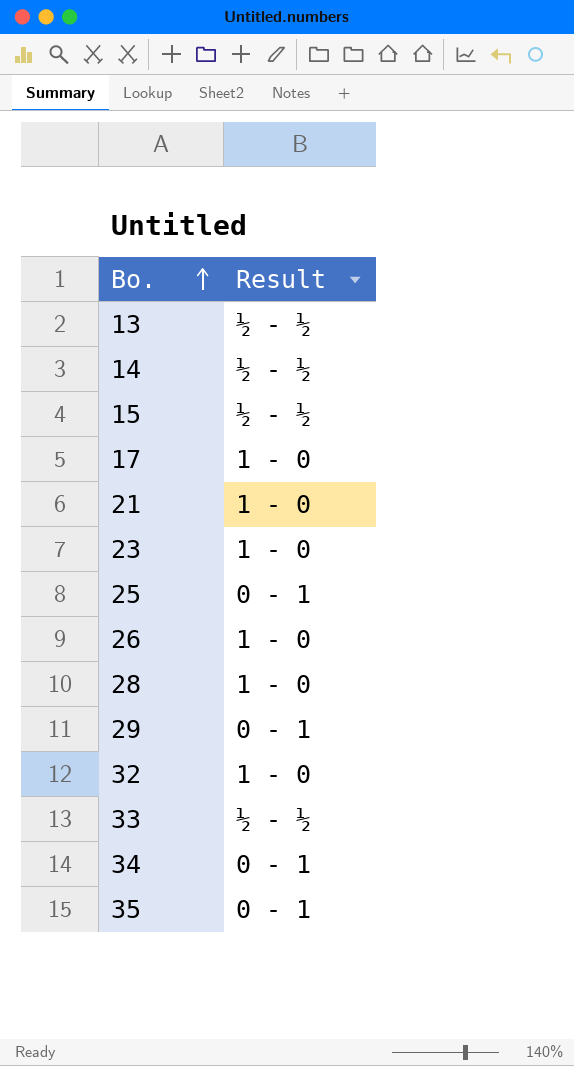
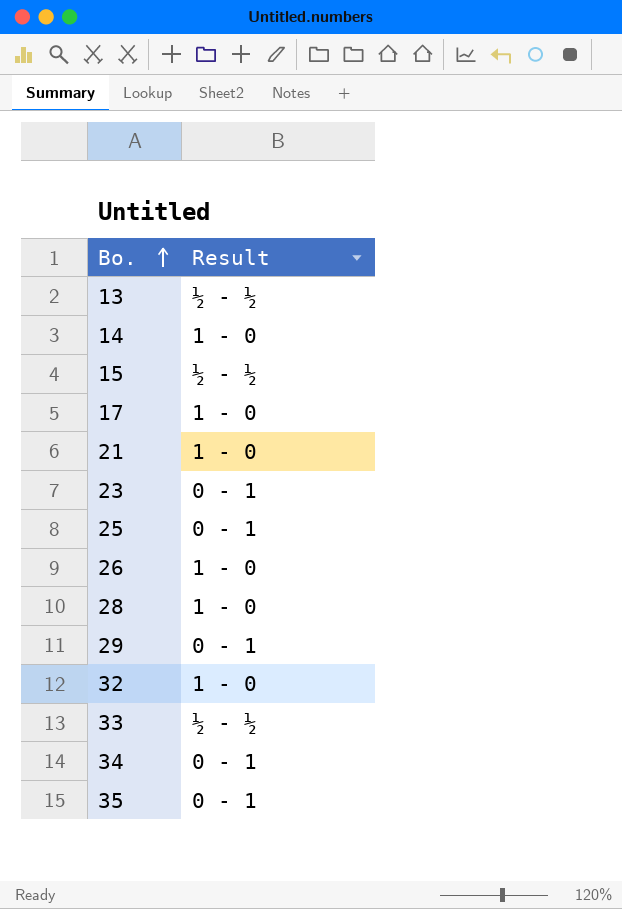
14 | Result: ½ - ½ -> 1 - 0
23 | Result: 1 - 0 -> 0 - 1

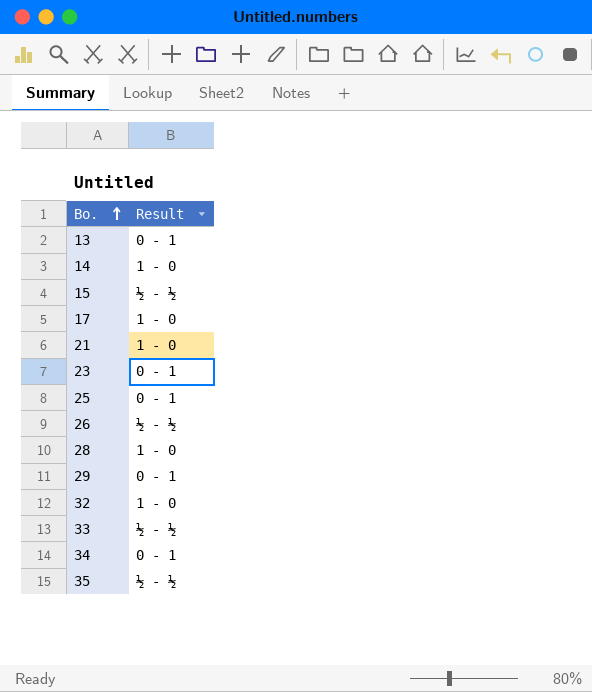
13 | Result: ½ - ½ -> 0 - 1
26 | Result: 1 - 0 -> ½ - ½
35 | Result: 0 - 1 -> ½ - ½

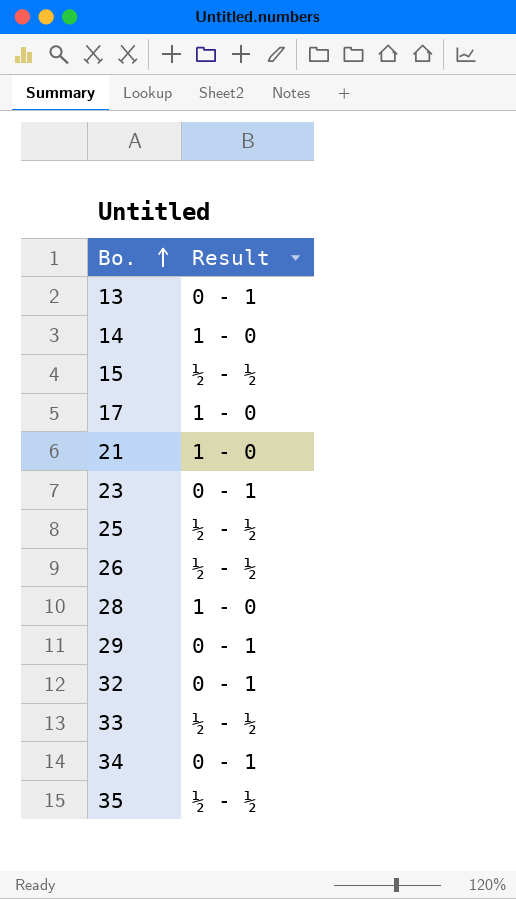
25 | Result: 0 - 1 -> ½ - ½
32 | Result: 1 - 0 -> 0 - 1

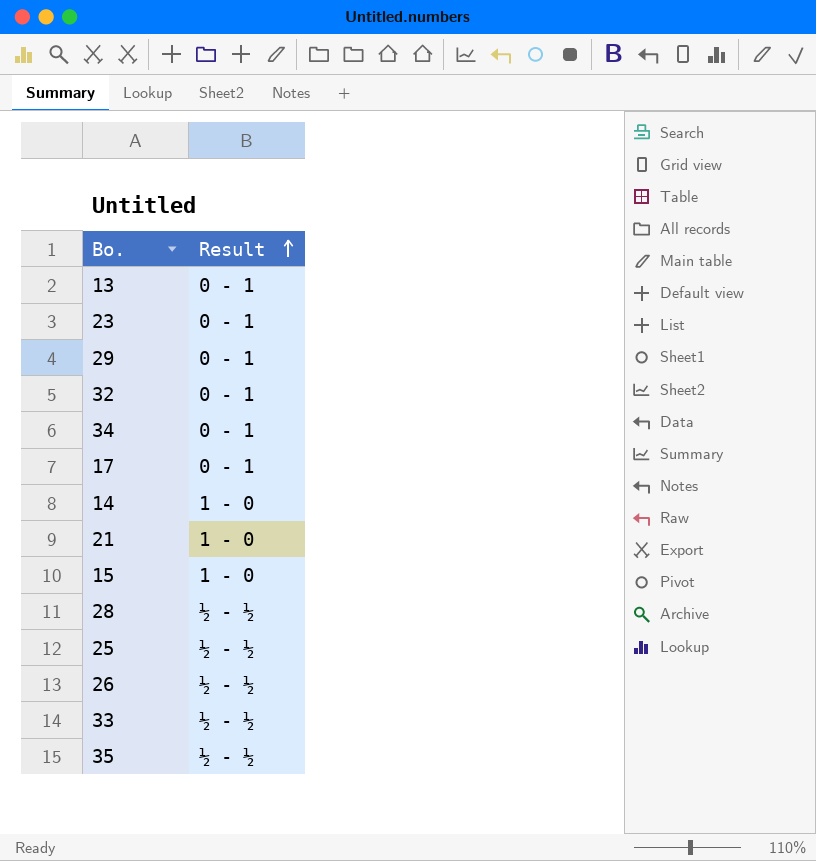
row order: Bo. ascending -> Result ascending
17 | Result: 1 - 0 -> 0 - 1
15 | Result: ½ - ½ -> 1 - 0
28 | Result: 1 - 0 -> ½ - ½

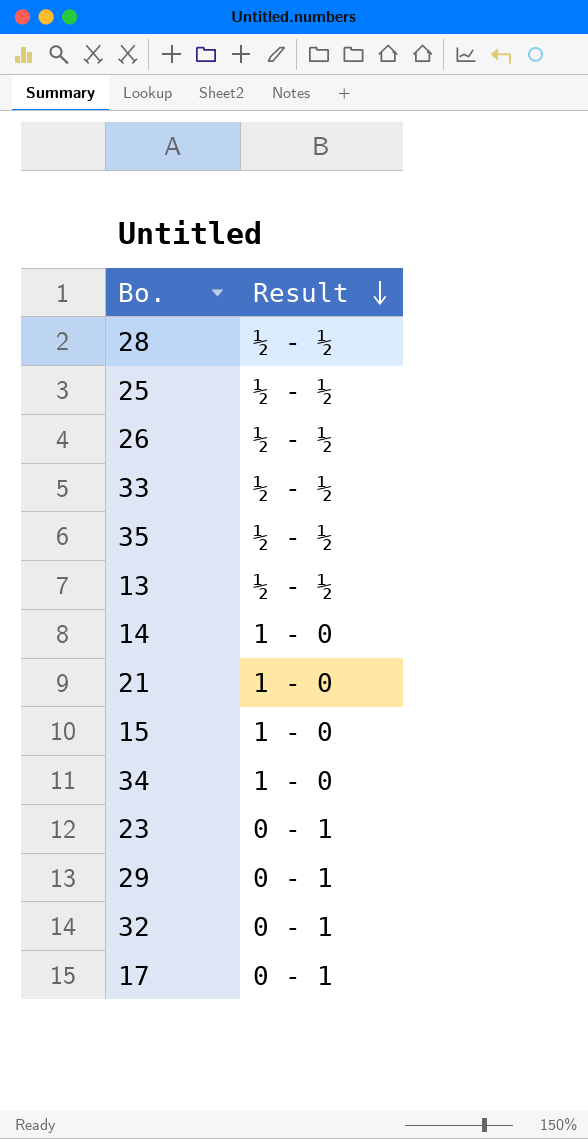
row order: Result ascending -> Result descending
13 | Result: 0 - 1 -> ½ - ½
34 | Result: 0 - 1 -> 1 - 0

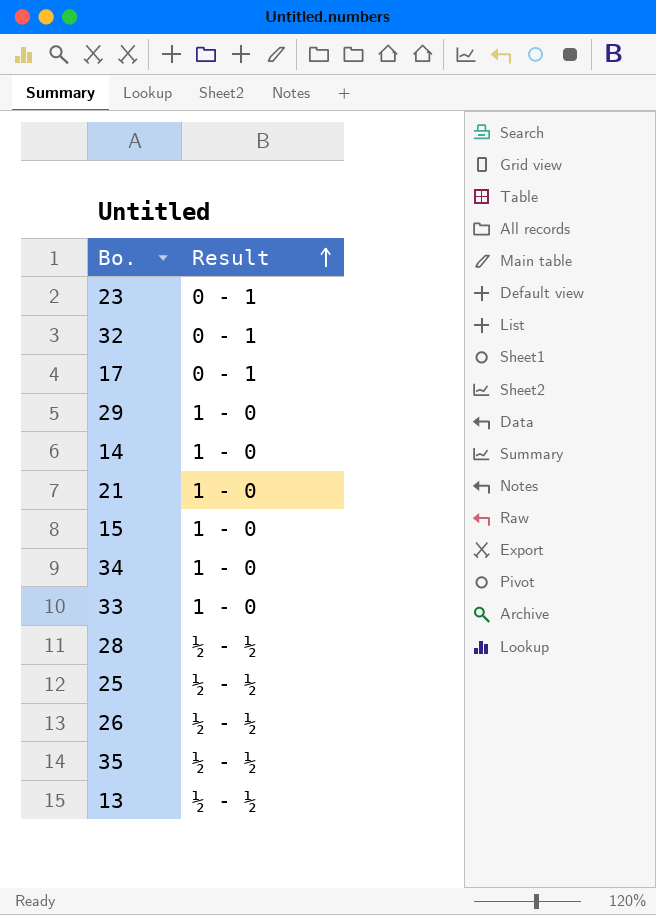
row order: Result descending -> Result ascending
29 | Result: 0 - 1 -> 1 - 0
33 | Result: ½ - ½ -> 1 - 0

